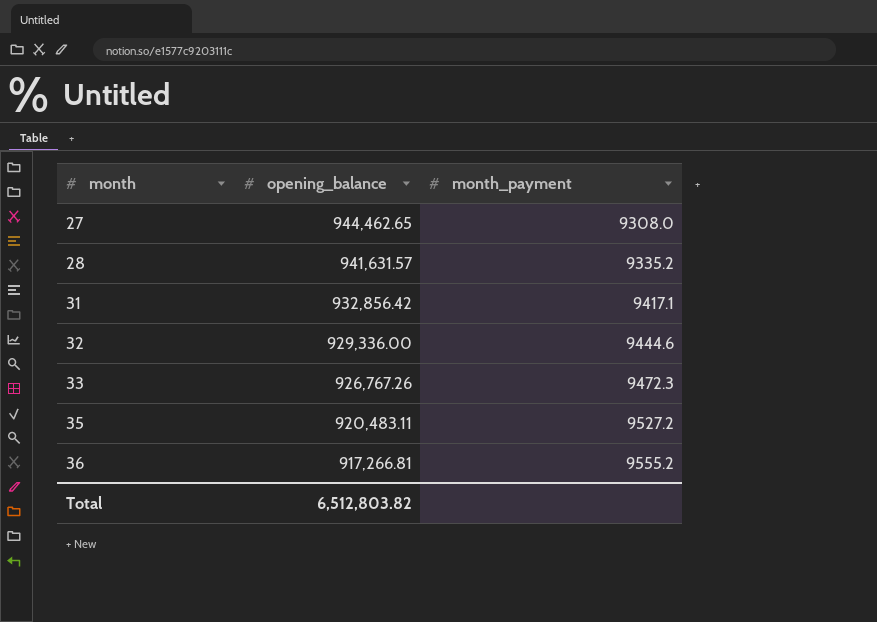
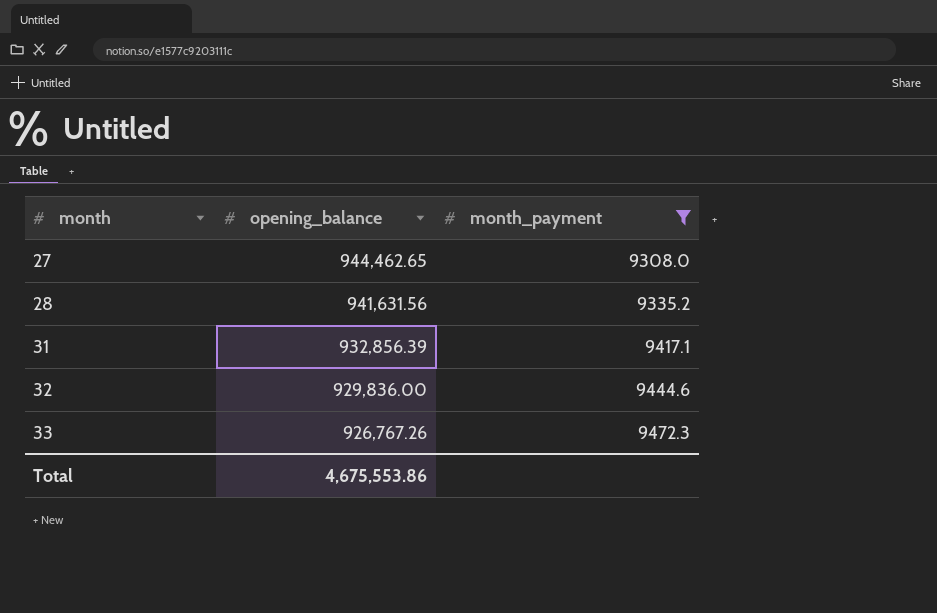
filter: none -> month_payment <= 9472.3
28 | opening_balance: 941,631.57 -> 941,631.56
31 | opening_balance: 932,856.42 -> 932,856.39
32 | opening_balance: 929,336.00 -> 929,836.00
Total | opening_balance: 6,512,803.82 -> 4,675,553.86

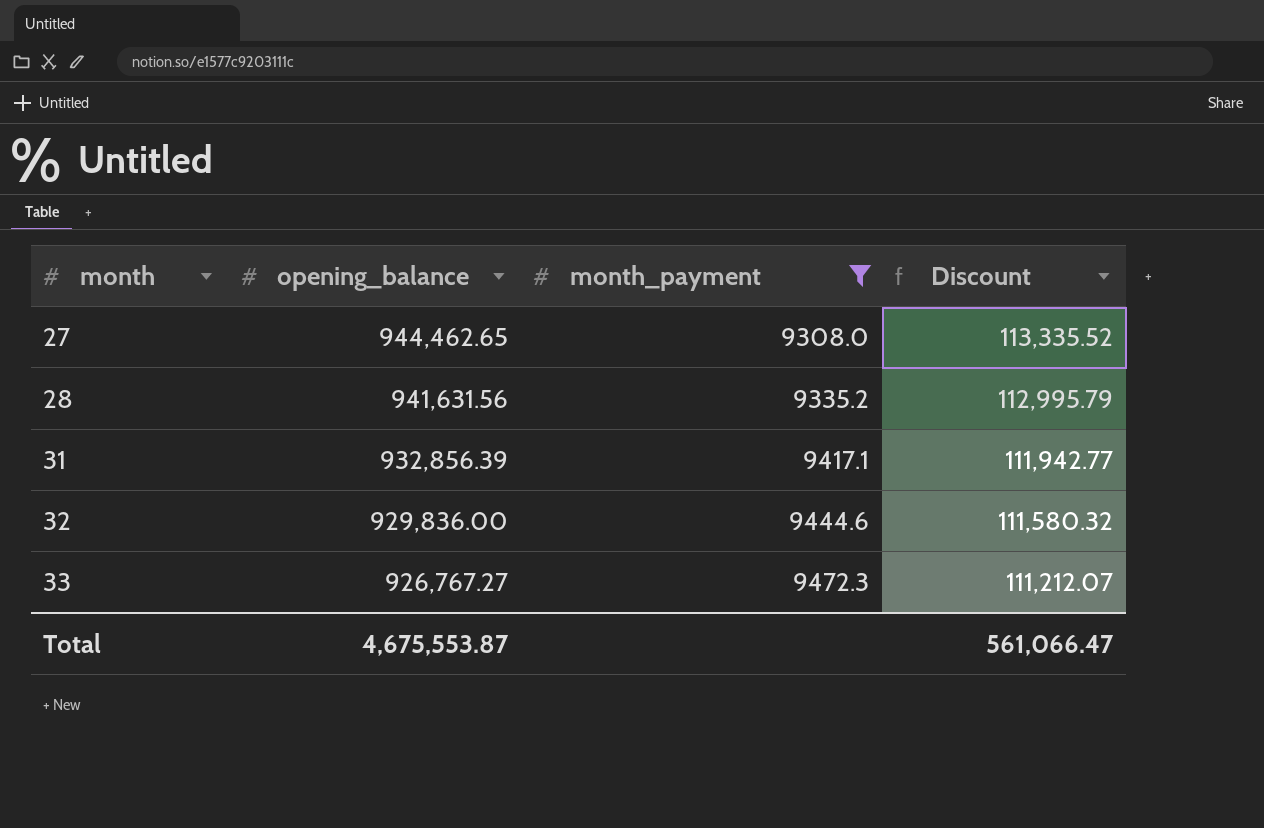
column Discount | formula: none -> [opening_balance] * 0.12
33 | opening_balance: 926,767.26 -> 926,767.27
Total | opening_balance: 4,675,553.86 -> 4,675,553.87

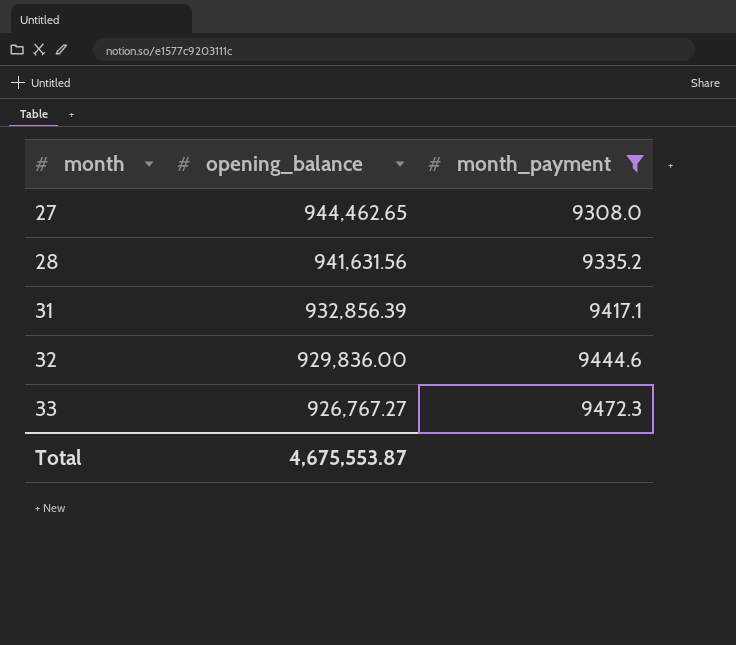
column Discount | formula: [opening_balance] * 0.12 -> none

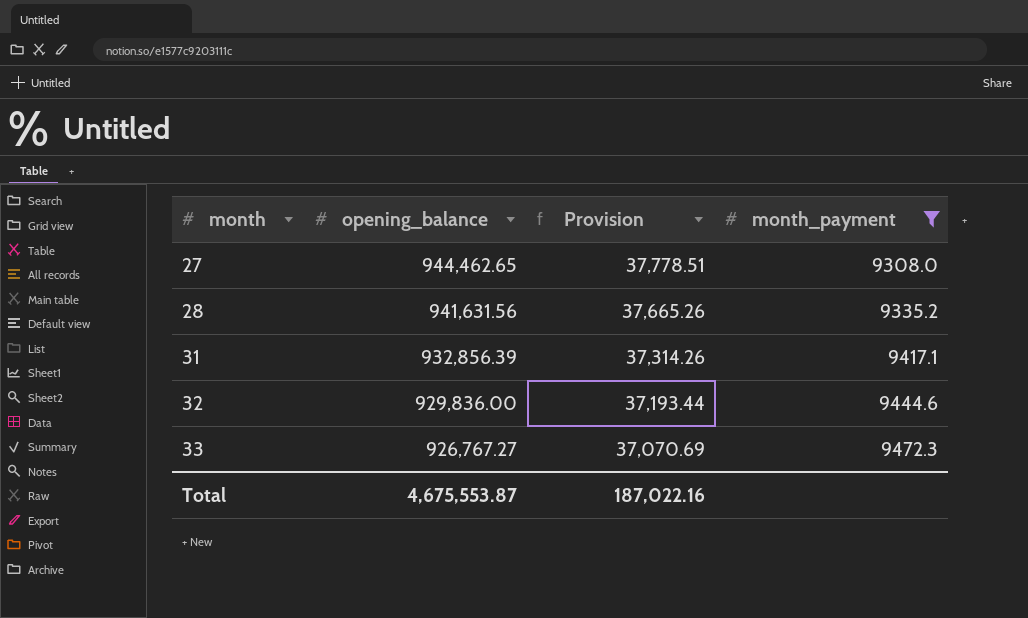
column Provision | formula: none -> [opening_balance] * 0.04

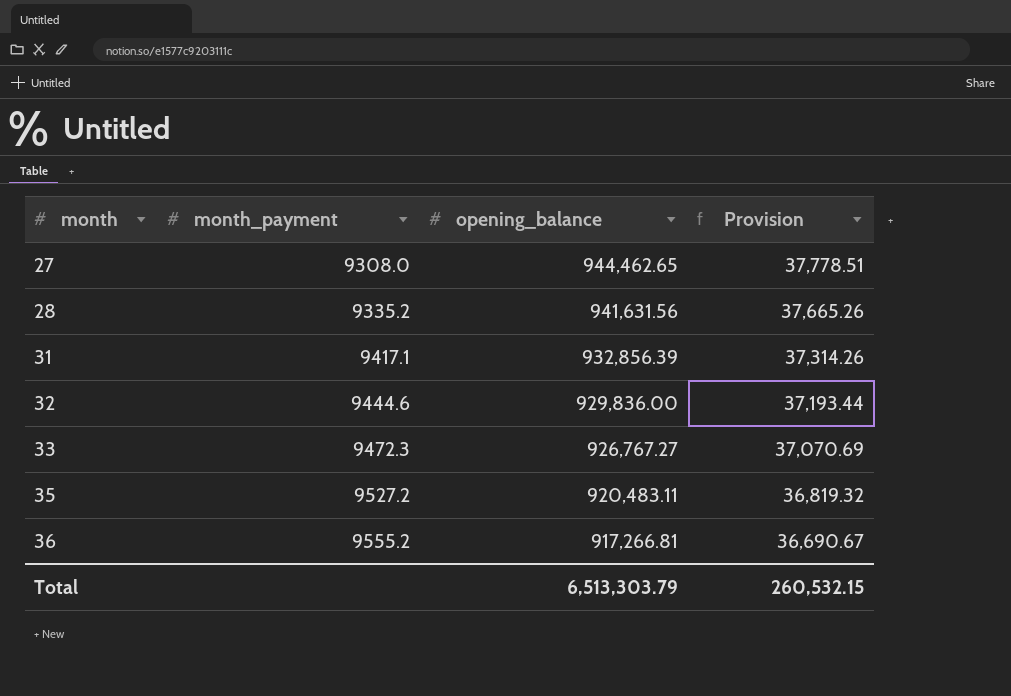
filter: month_payment <= 9472.3 -> none
column month_payment | position: 4 -> 2
Total | opening_balance: 4,675,553.87 -> 6,513,303.79
Total | Provision: 187,022.16 -> 260,532.15

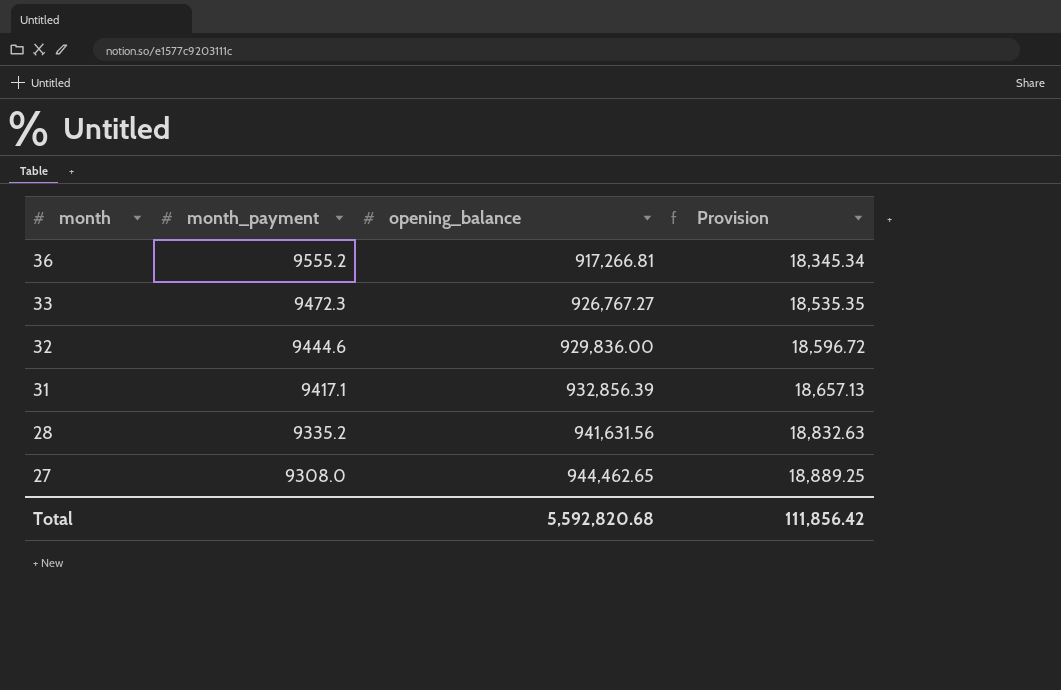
row order: month ascending -> month descending
column Provision | formula: [opening_balance] * 0.04 -> [opening_balance] * 0.02
row 35: 9527.2 | 920,483.11 | 36,819.32 -> none
Total | opening_balance: 6,513,303.79 -> 5,592,820.68
Total | Provision: 260,532.15 -> 111,856.42

